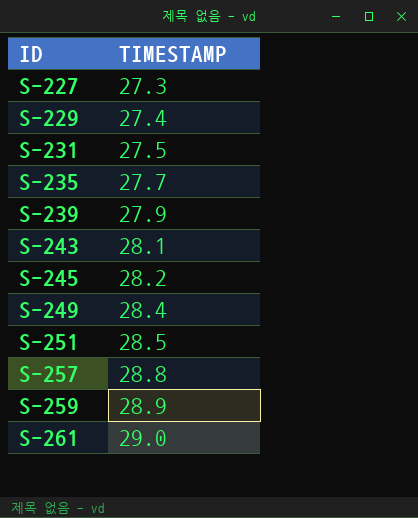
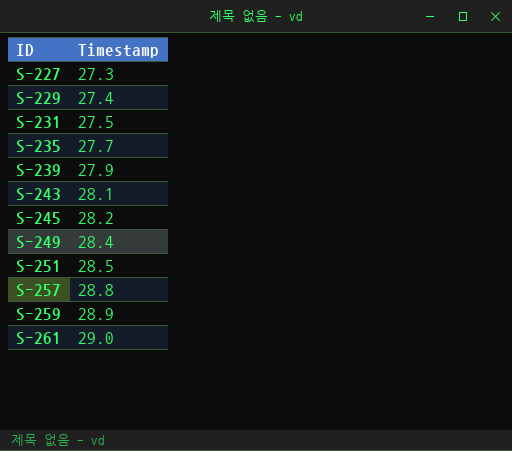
column name: TIMESTAMP -> Timestamp

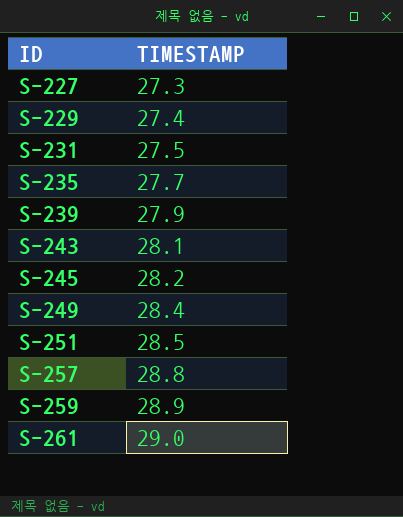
column name: Timestamp -> TIMESTAMP

